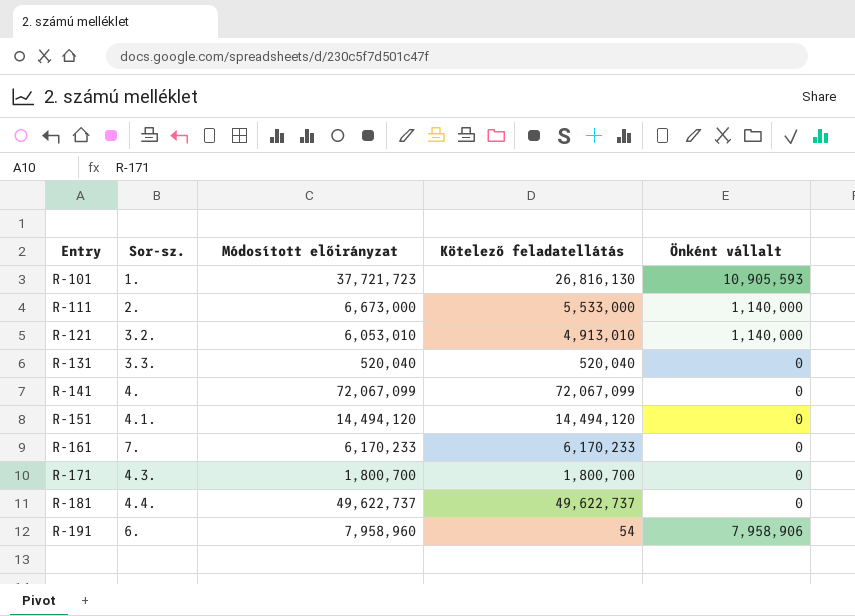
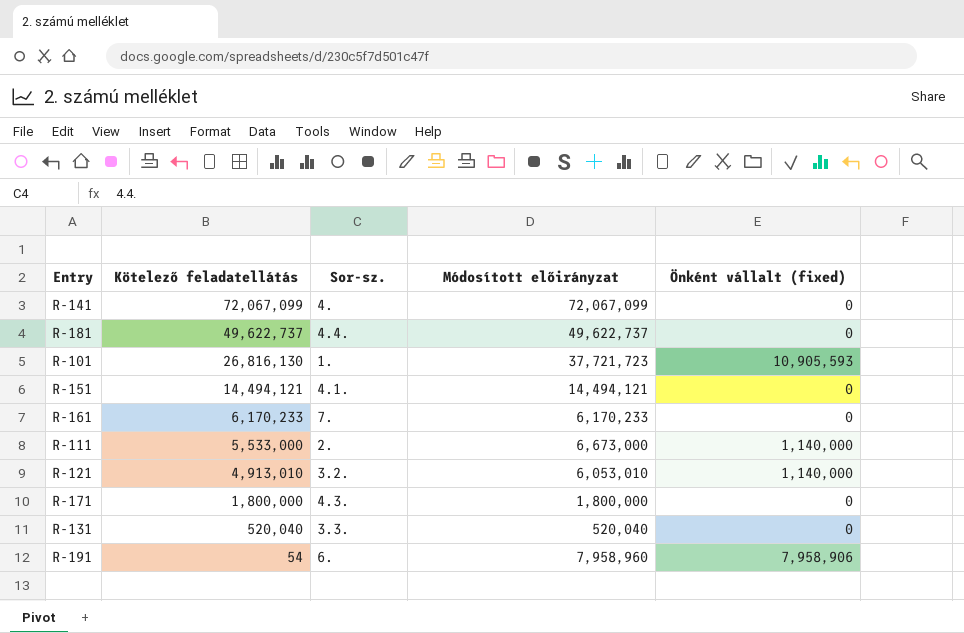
row order: Entry ascending -> Kötelező feladatellátás descending
column Kötelező feladatellátás | position: 4 -> 2
column name: Önként vállalt -> Önként vállalt (fixed)
R-151 | Kötelező feladatellátás: 14,494,120 -> 14,494,121
R-151 | Módosított előirányzat: 14,494,120 -> 14,494,121
R-171 | Kötelező feladatellátás: 1,800,700 -> 1,800,000
R-171 | Módosított előirányzat: 1,800,700 -> 1,800,000

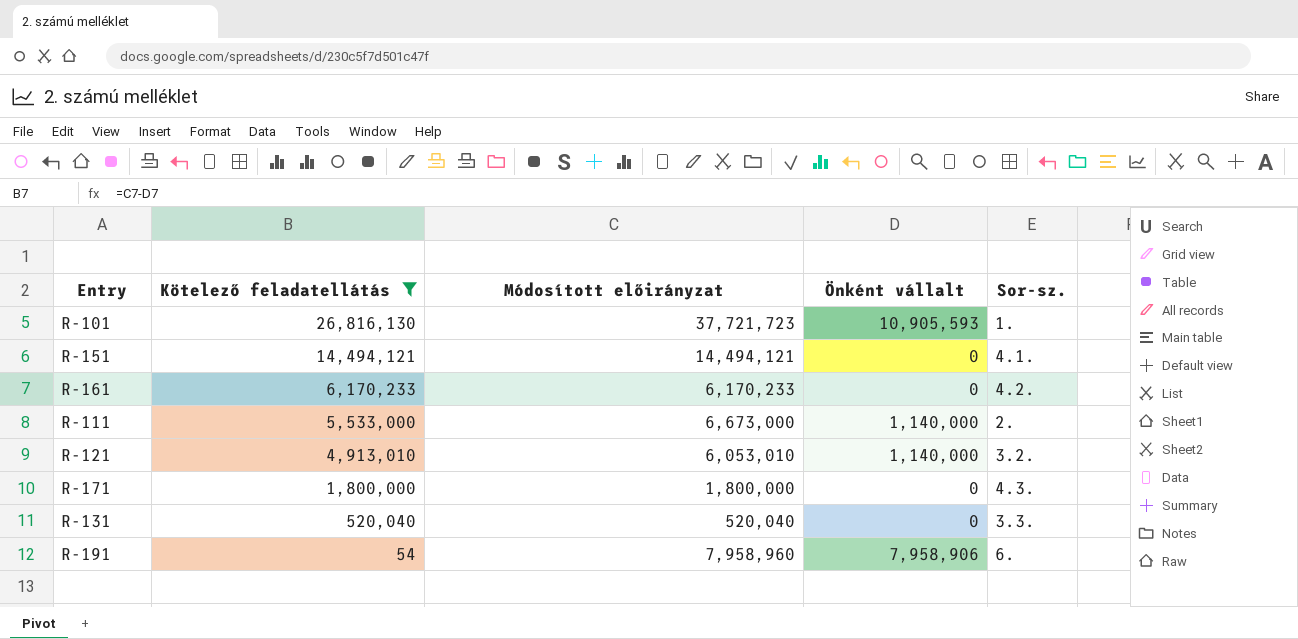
filter: none -> Kötelező feladatellátás <= 26,816,130
column name: Önként vállalt (fixed) -> Önként vállalt
column Sor-sz. | position: 3 -> 5
R-161 | Sor-sz.: 7. -> 4.2.

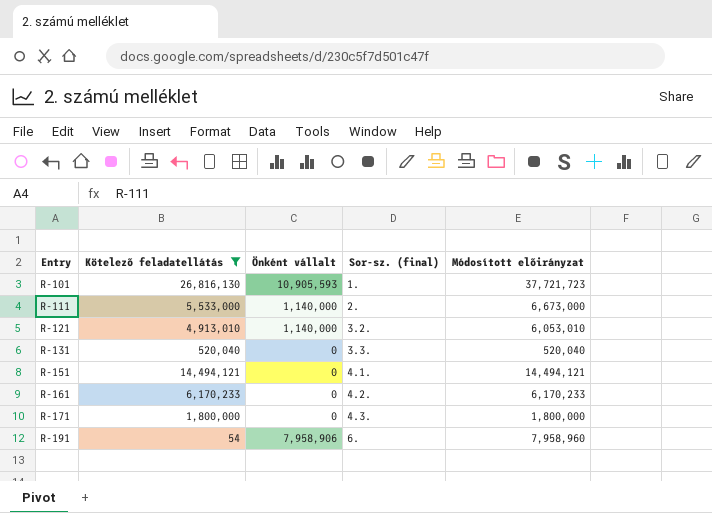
row order: Kötelező feladatellátás descending -> Entry ascending
column name: Sor-sz. -> Sor-sz. (final)
column Módosított előirányzat | position: 3 -> 5

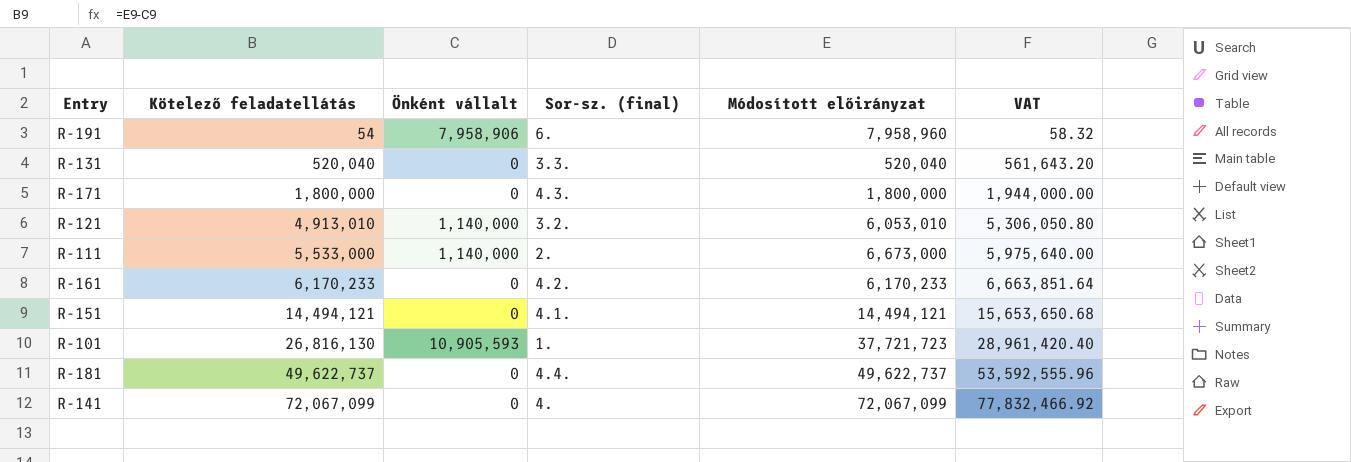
filter: Kötelező feladatellátás <= 26,816,130 -> none
row order: Entry ascending -> Kötelező feladatellátás ascending
column VAT | formula: none -> [Kötelező feladatellátás] * 1.08

